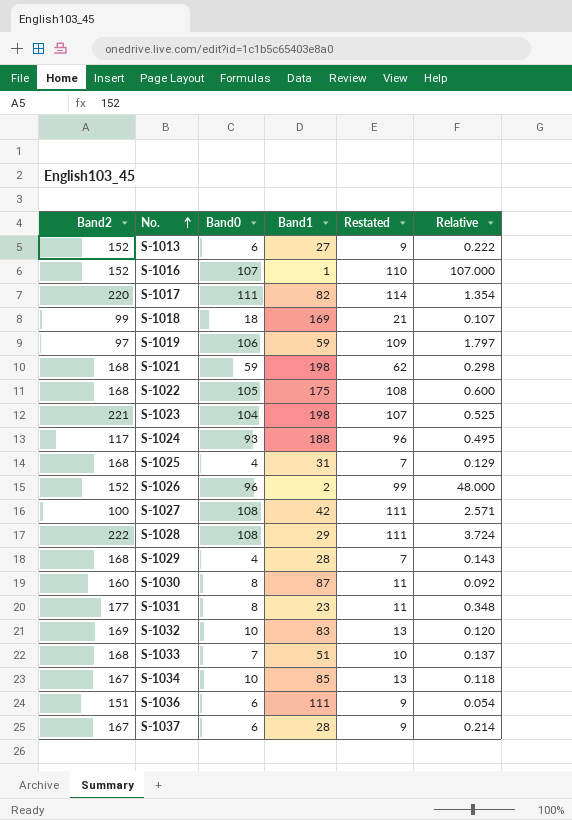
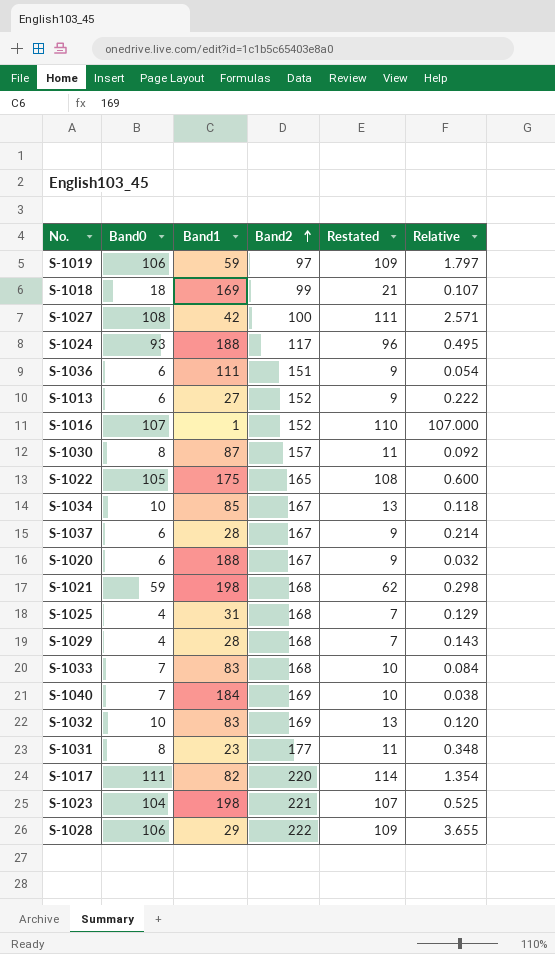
row order: No. ascending -> Band2 ascending
column Band2 | position: 1 -> 4
row S-1026: 152 | 96 | 2 | 99 | 48.000 -> none
S-1030 | Band2: 160 -> 157
S-1022 | Band2: 168 -> 165
row S-1020: none -> 6 | 188 | 167 | 9 | 0.032
S-1033 | Band1: 51 -> 83
S-1033 | Relative: 0.137 -> 0.084
row S-1040: none -> 7 | 184 | 169 | 10 | 0.038
S-1028 | Band0: 108 -> 106
S-1028 | Restated: 111 -> 109
S-1028 | Relative: 3.724 -> 3.655

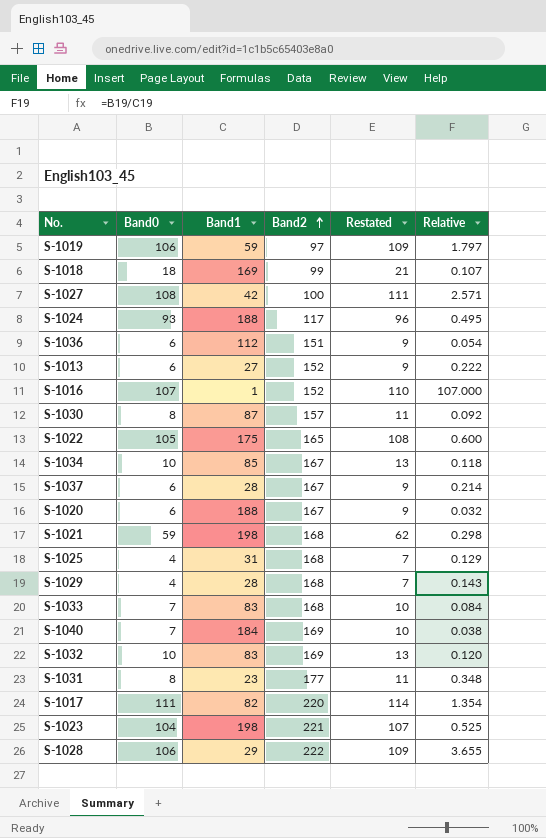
S-1036 | Band1: 111 -> 112

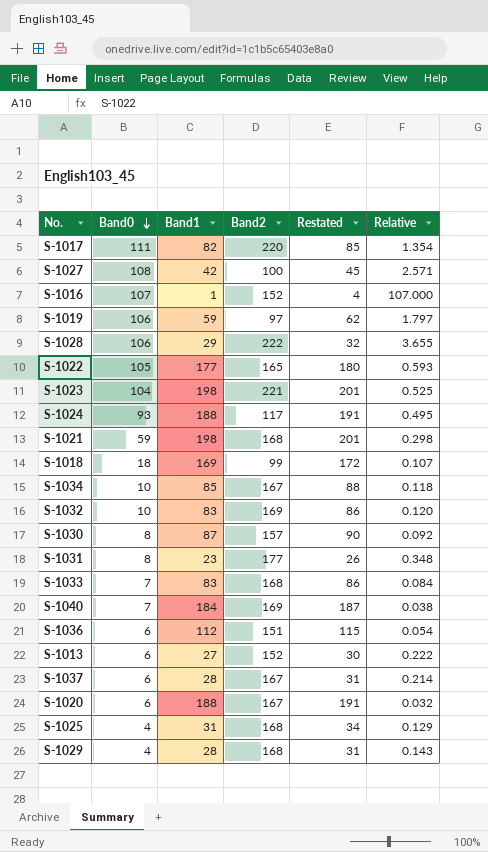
row order: Band2 ascending -> Band0 descending
column Restated | formula: [Band0] + 3 -> [Band1] + 3
S-1022 | Band1: 175 -> 177
S-1022 | Relative: 0.600 -> 0.593

